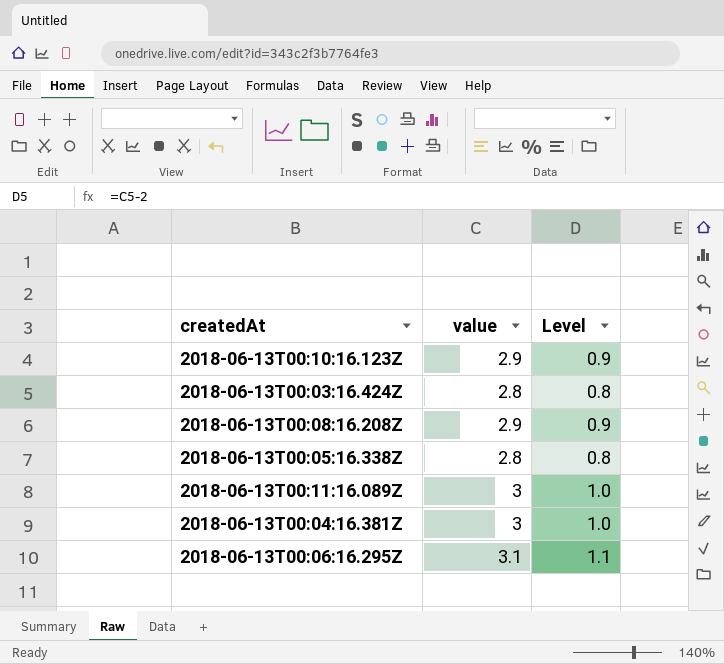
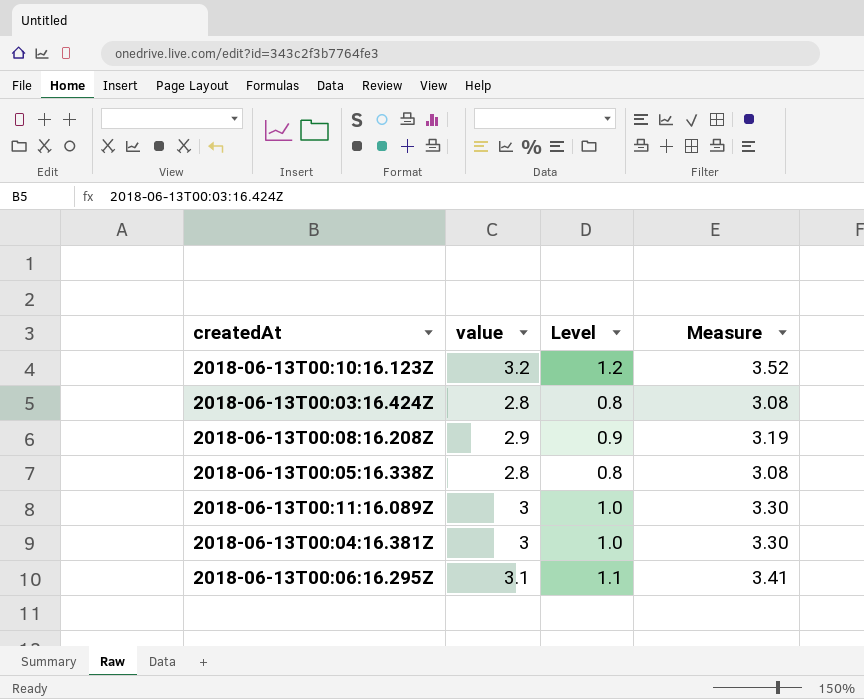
column Measure | formula: none -> [value] * 1.1
2018-06-13T00:10:16.123Z | value: 2.9 -> 3.2
2018-06-13T00:10:16.123Z | Level: 0.9 -> 1.2

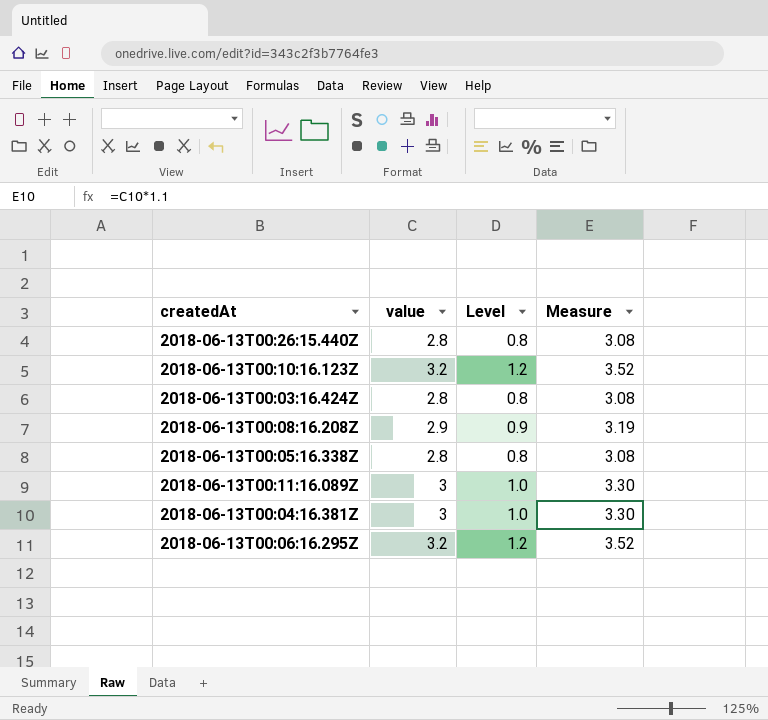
row 2018-06-13T00:26:15.440Z: none -> 2.8 | 0.8 | 3.08
2018-06-13T00:06:16.295Z | value: 3.1 -> 3.2
2018-06-13T00:06:16.295Z | Level: 1.1 -> 1.2
2018-06-13T00:06:16.295Z | Measure: 3.41 -> 3.52

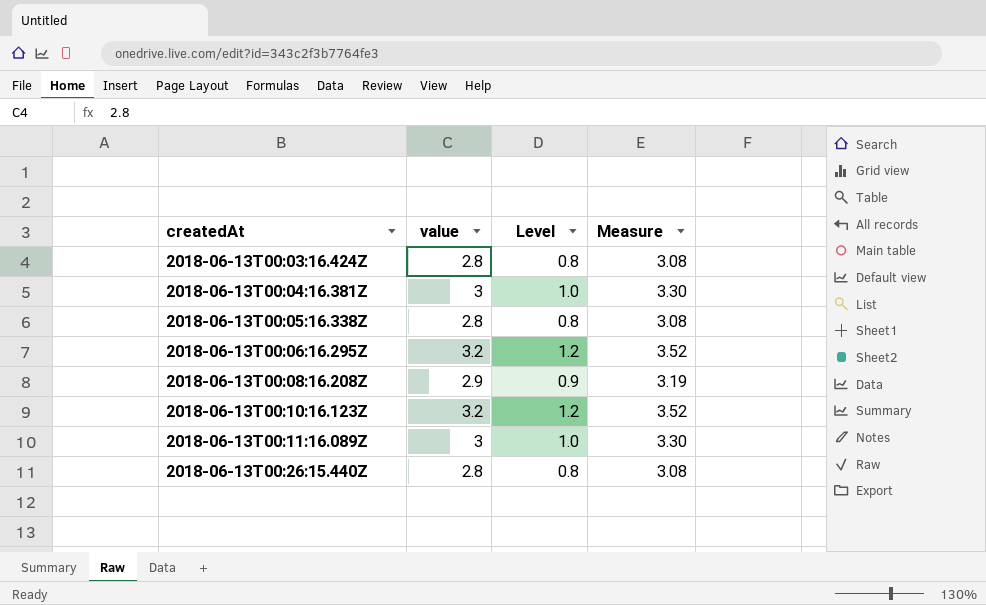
row order: none -> createdAt ascending

